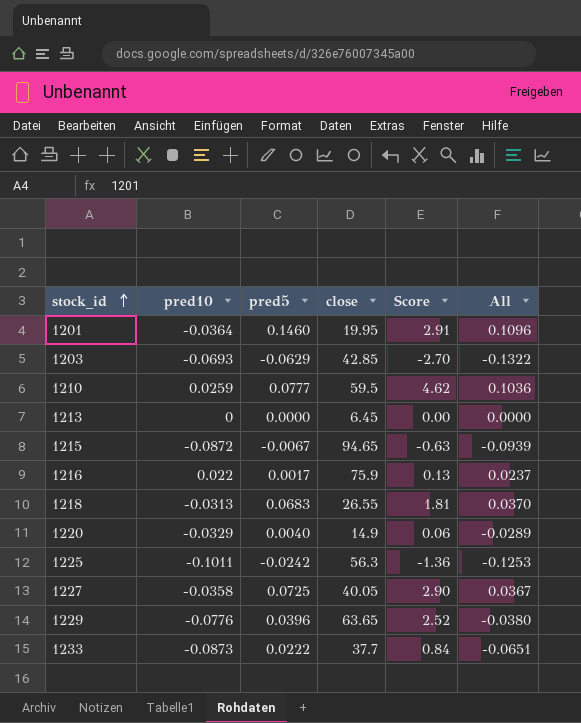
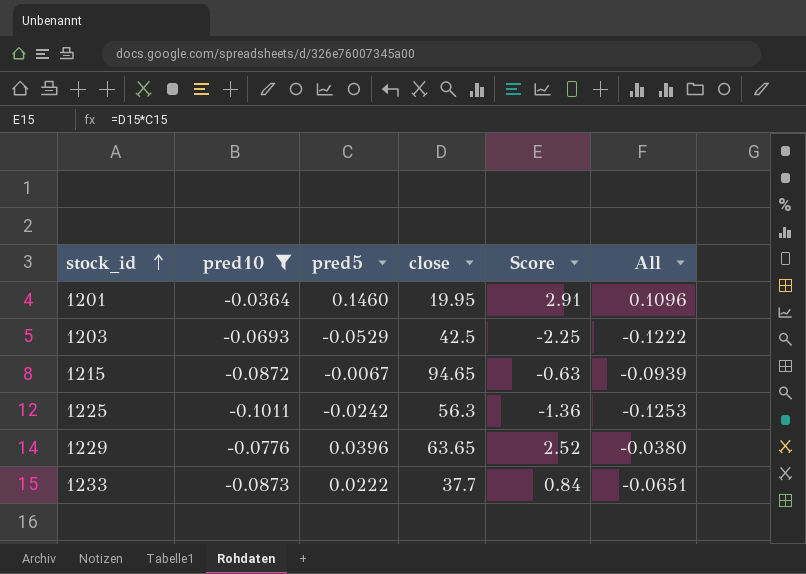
filter: none -> pred10 <= -0.0364
1203 | pred5: -0.0629 -> -0.0529
1203 | close: 42.85 -> 42.5
1203 | Score: -2.70 -> -2.25
1203 | All: -0.1322 -> -0.1222

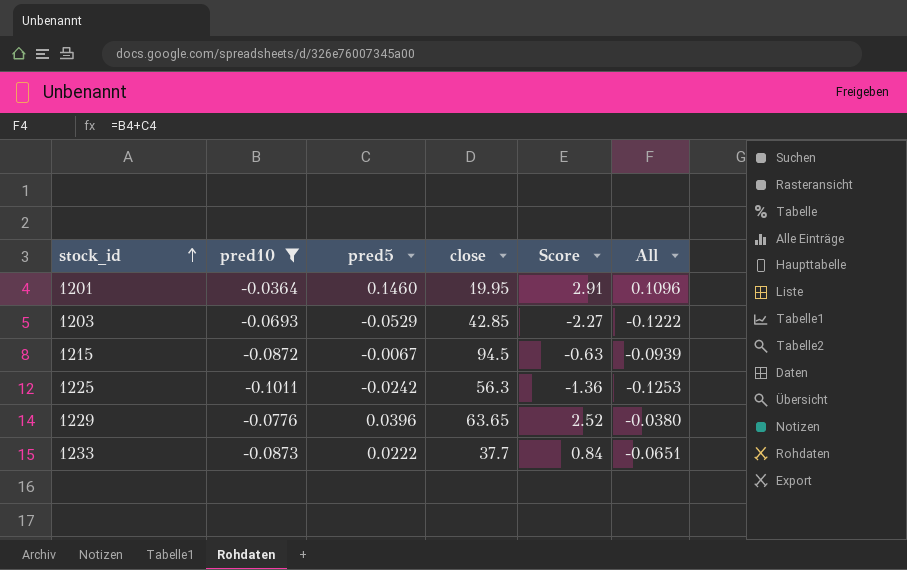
1203 | close: 42.5 -> 42.85
1203 | Score: -2.25 -> -2.27
1215 | close: 94.65 -> 94.5

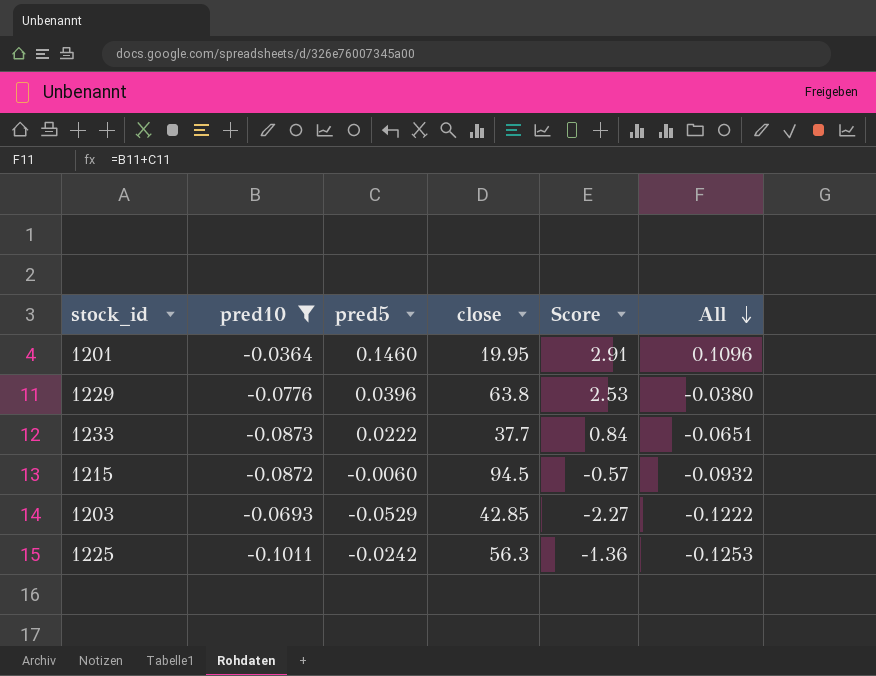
row order: stock_id ascending -> All descending
1229 | close: 63.65 -> 63.8
1229 | Score: 2.52 -> 2.53
1215 | pred5: -0.0067 -> -0.0060
1215 | Score: -0.63 -> -0.57
1215 | All: -0.0939 -> -0.0932

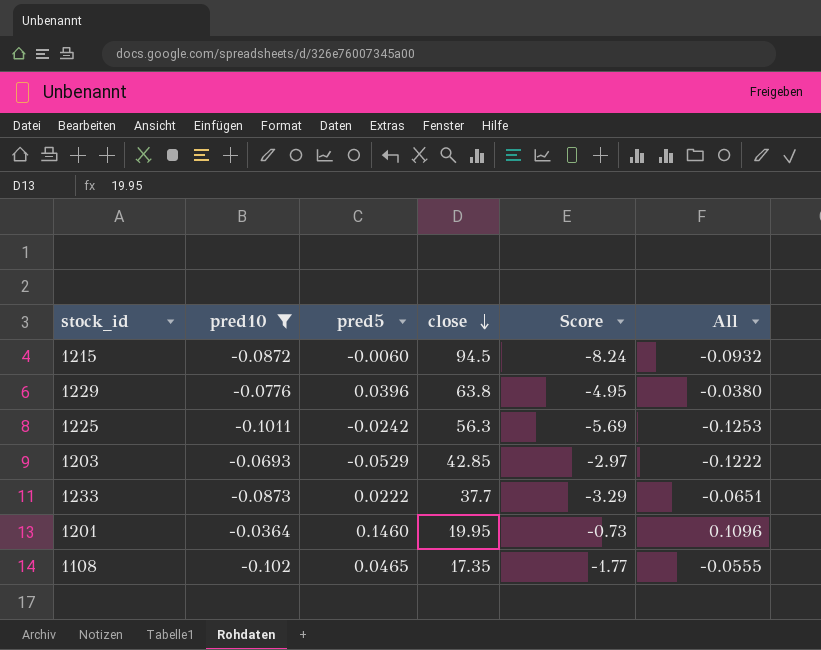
row order: All descending -> close descending
column Score | formula: [pred5] * [close] -> [pred10] * [close]
row 1108: none -> -0.102 | 0.0465 | 17.35 | -1.77 | -0.0555

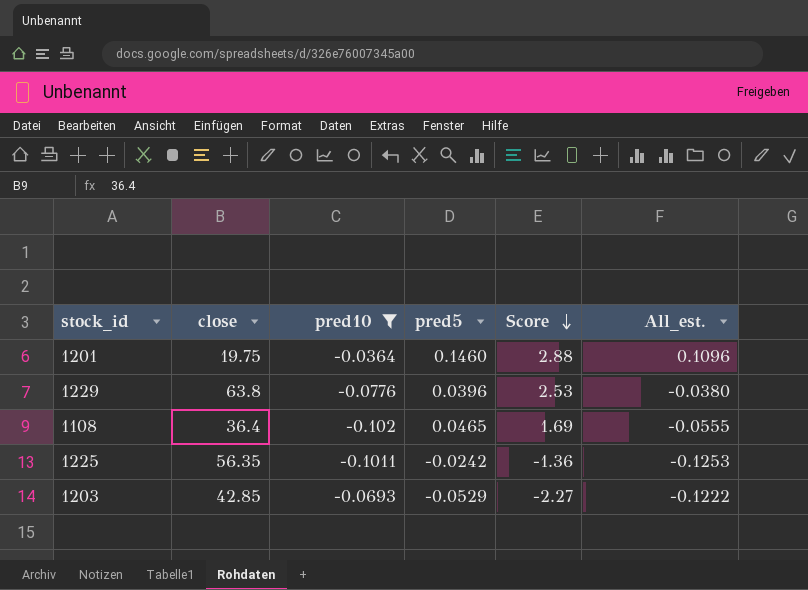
row order: close descending -> Score descending
column close | position: 4 -> 2
column Score | formula: [pred10] * [close] -> [close] * [pred5]
column name: All -> All_est.
row 1215: -0.0872 | -0.0060 | 94.5 | -8.24 | -0.0932 -> none
row 1233: -0.0873 | 0.0222 | 37.7 | -3.29 | -0.0651 -> none
1201 | close: 19.95 -> 19.75
1108 | close: 17.35 -> 36.4
1225 | close: 56.3 -> 56.35

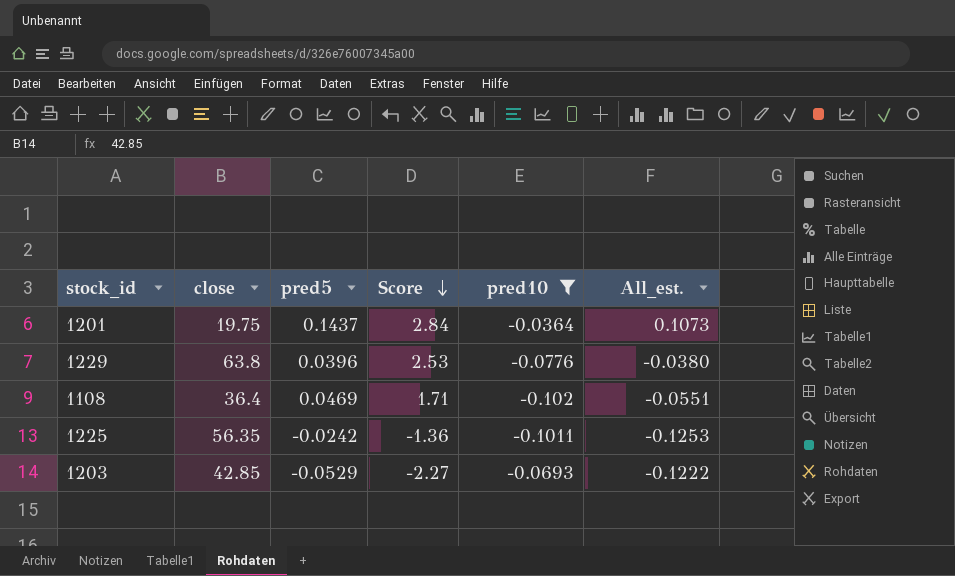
column pred10 | position: 3 -> 5
1201 | pred5: 0.1460 -> 0.1437
1201 | Score: 2.88 -> 2.84
1201 | All_est.: 0.1096 -> 0.1073
1108 | pred5: 0.0465 -> 0.0469
1108 | Score: 1.69 -> 1.71
1108 | All_est.: -0.0555 -> -0.0551

